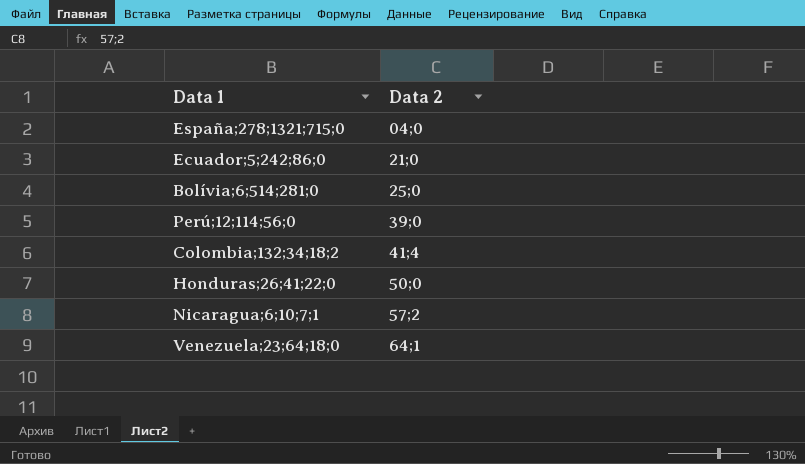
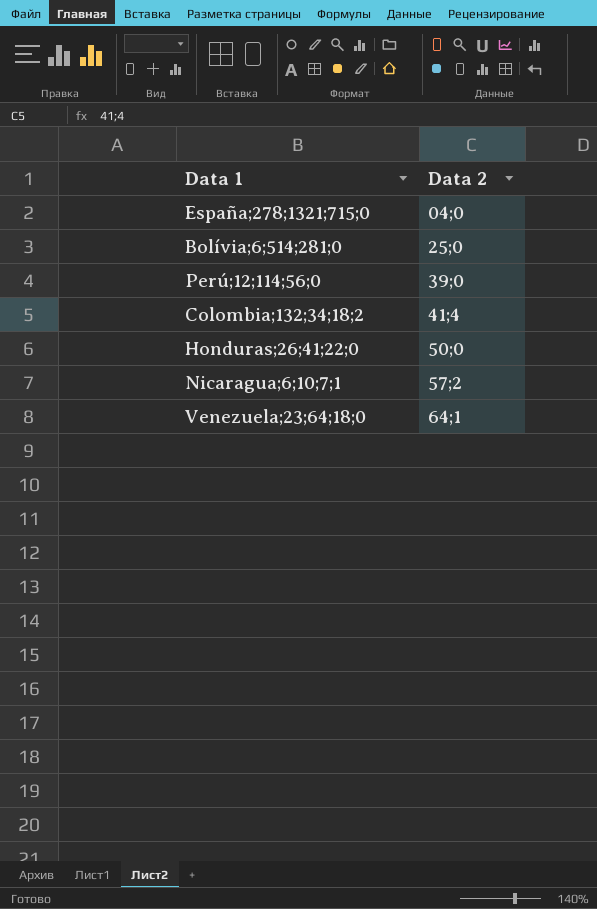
row Ecuador;5;242;86;0: 21;0 -> none

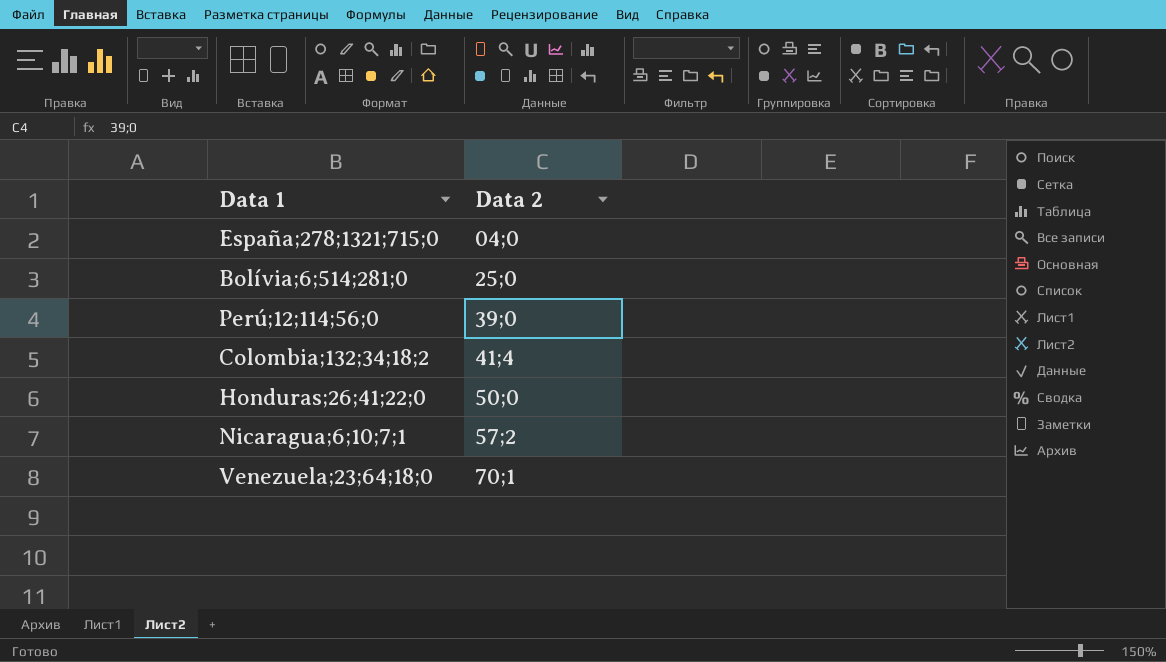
Venezuela;23;64;18;0 | Data 2: 64;1 -> 70;1

